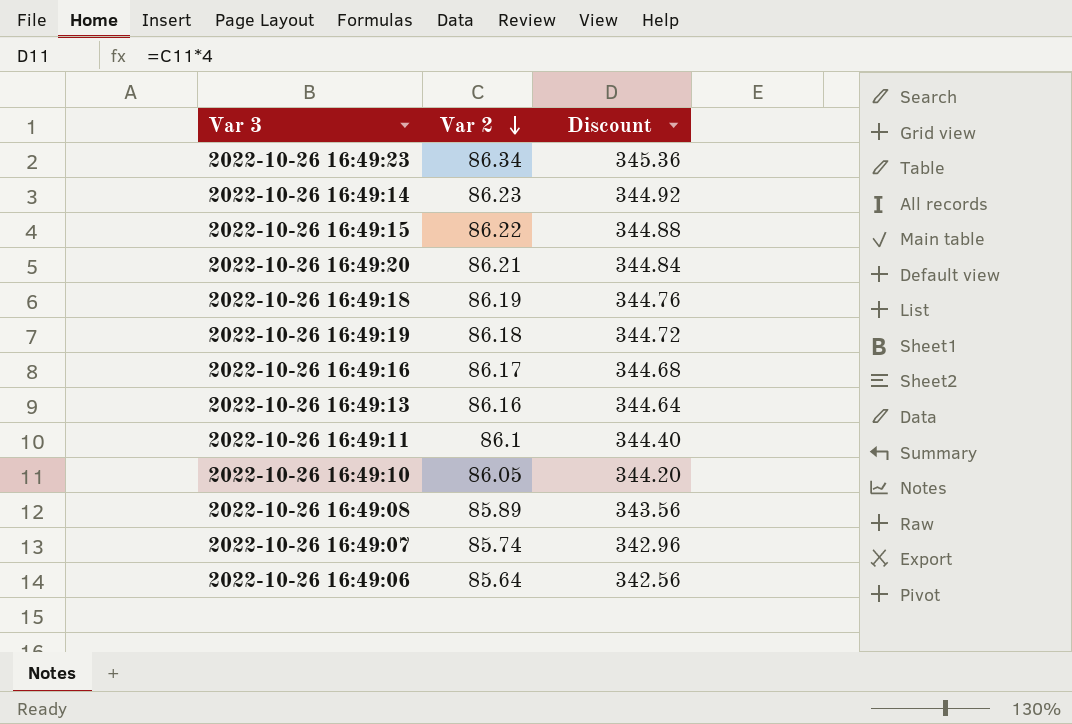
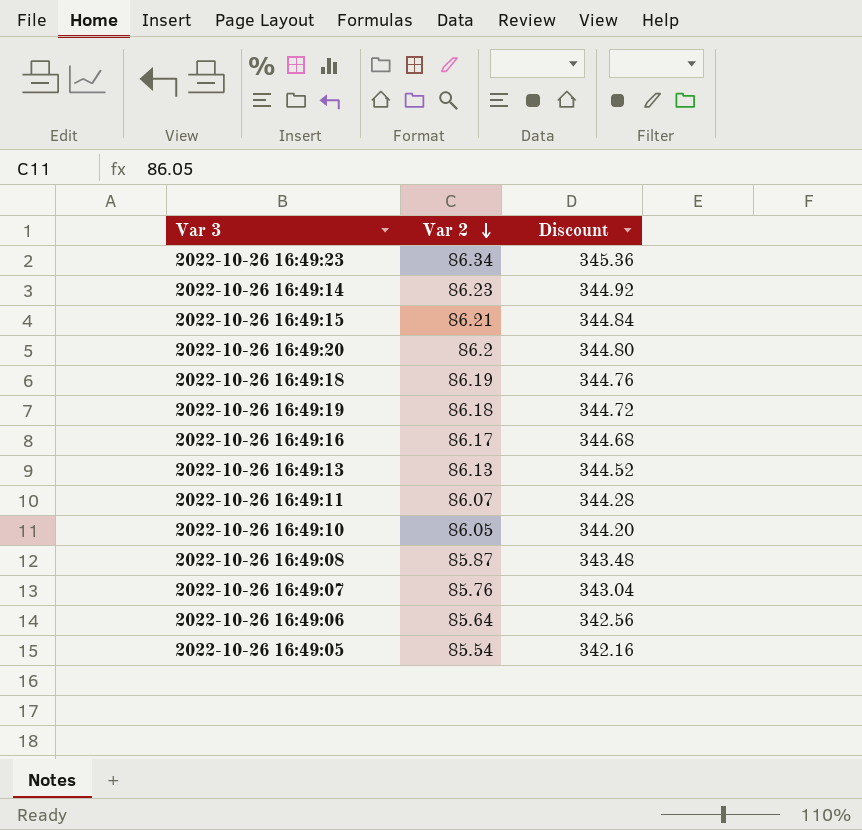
2022-10-26 16:49:15 | Var 2: 86.22 -> 86.21
2022-10-26 16:49:15 | Discount: 344.88 -> 344.84
2022-10-26 16:49:20 | Var 2: 86.21 -> 86.2
2022-10-26 16:49:20 | Discount: 344.84 -> 344.80
2022-10-26 16:49:13 | Var 2: 86.16 -> 86.13
2022-10-26 16:49:13 | Discount: 344.64 -> 344.52
2022-10-26 16:49:11 | Var 2: 86.1 -> 86.07
2022-10-26 16:49:11 | Discount: 344.40 -> 344.28
2022-10-26 16:49:08 | Var 2: 85.89 -> 85.87
2022-10-26 16:49:08 | Discount: 343.56 -> 343.48
2022-10-26 16:49:07 | Var 2: 85.74 -> 85.76
2022-10-26 16:49:07 | Discount: 342.96 -> 343.04
row 2022-10-26 16:49:05: none -> 85.54 | 342.16

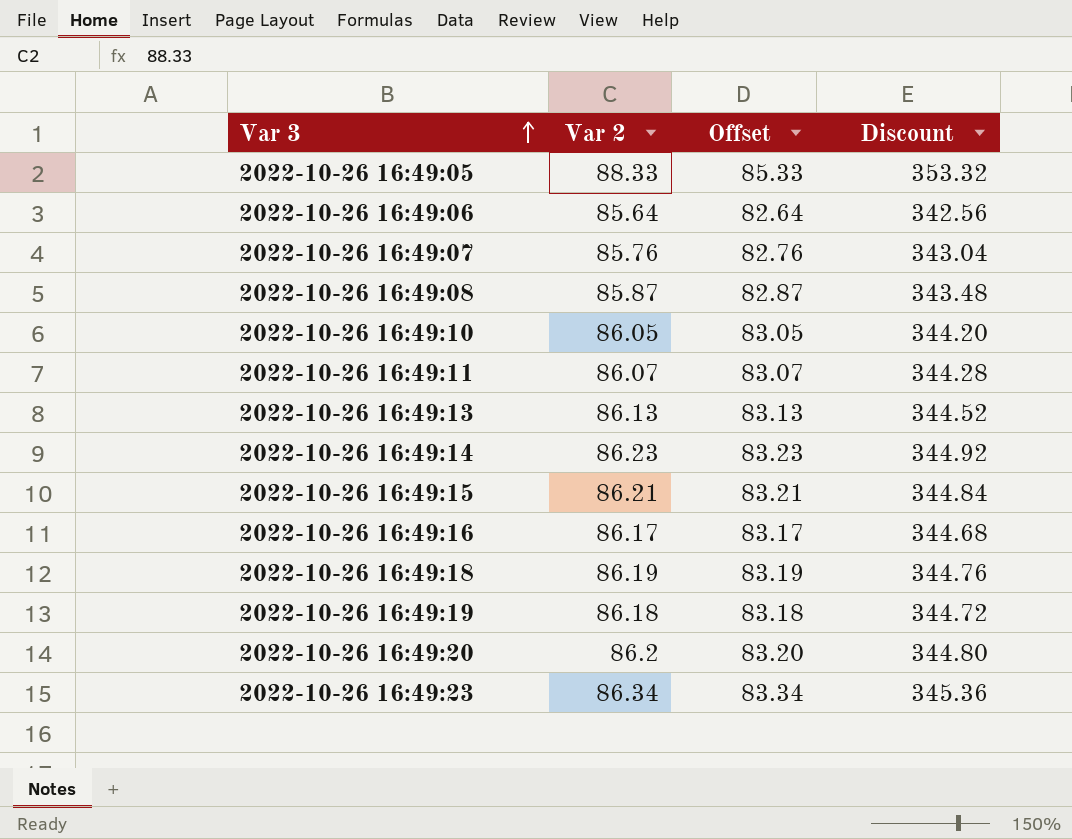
row order: Var 2 descending -> Var 3 ascending
column Offset | formula: none -> [Var 2] - 3
2022-10-26 16:49:05 | Var 2: 85.54 -> 88.33
2022-10-26 16:49:05 | Discount: 342.16 -> 353.32

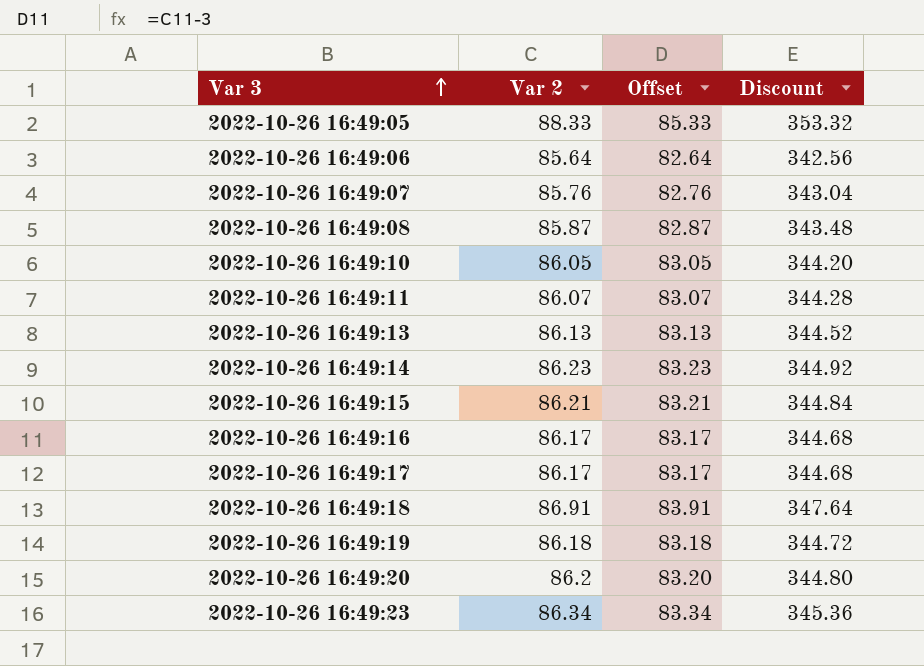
row 2022-10-26 16:49:17: none -> 86.17 | 83.17 | 344.68
2022-10-26 16:49:18 | Var 2: 86.19 -> 86.91
2022-10-26 16:49:18 | Offset: 83.19 -> 83.91
2022-10-26 16:49:18 | Discount: 344.76 -> 347.64

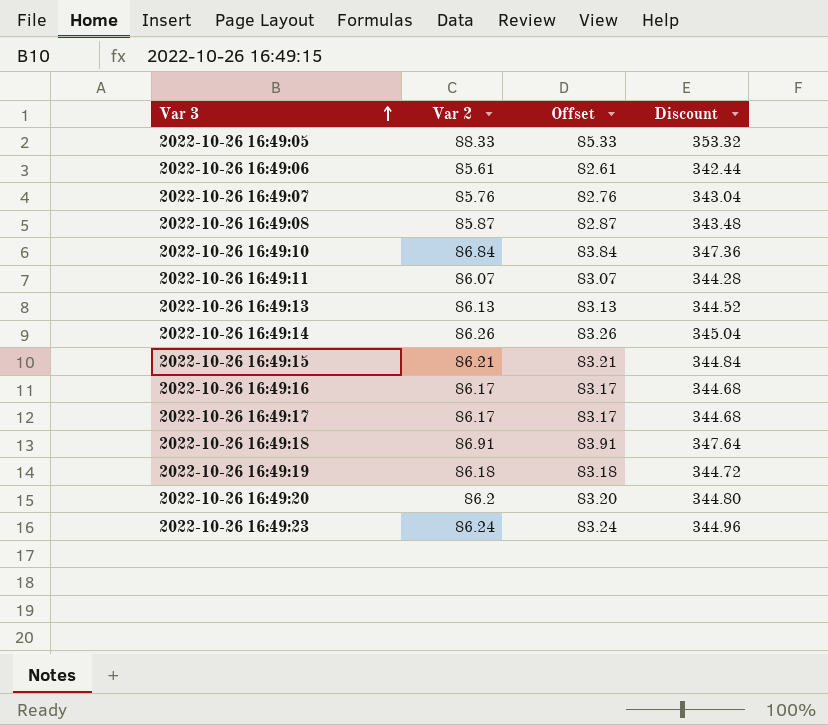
2022-10-26 16:49:06 | Var 2: 85.64 -> 85.61
2022-10-26 16:49:06 | Offset: 82.64 -> 82.61
2022-10-26 16:49:06 | Discount: 342.56 -> 342.44
2022-10-26 16:49:10 | Var 2: 86.05 -> 86.84
2022-10-26 16:49:10 | Offset: 83.05 -> 83.84
2022-10-26 16:49:10 | Discount: 344.20 -> 347.36
2022-10-26 16:49:14 | Var 2: 86.23 -> 86.26
2022-10-26 16:49:14 | Offset: 83.23 -> 83.26
2022-10-26 16:49:14 | Discount: 344.92 -> 345.04
2022-10-26 16:49:23 | Var 2: 86.34 -> 86.24
2022-10-26 16:49:23 | Offset: 83.34 -> 83.24
2022-10-26 16:49:23 | Discount: 345.36 -> 344.96

